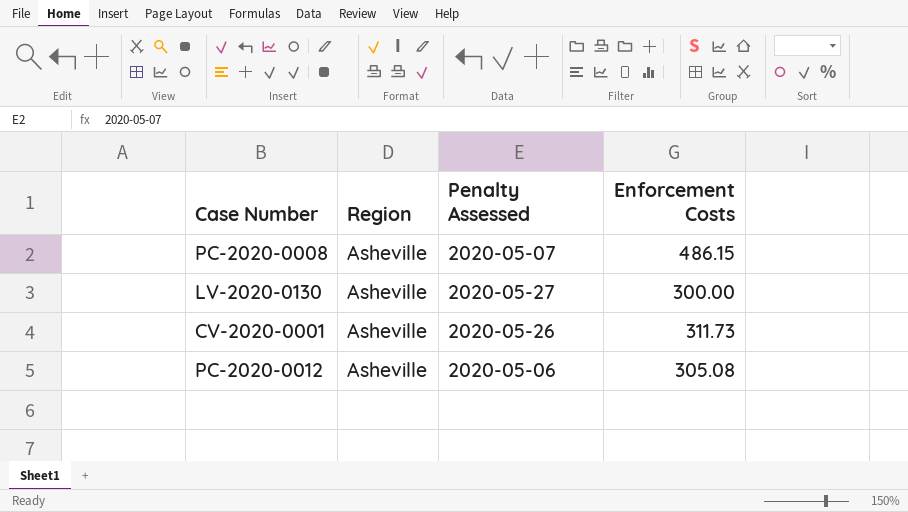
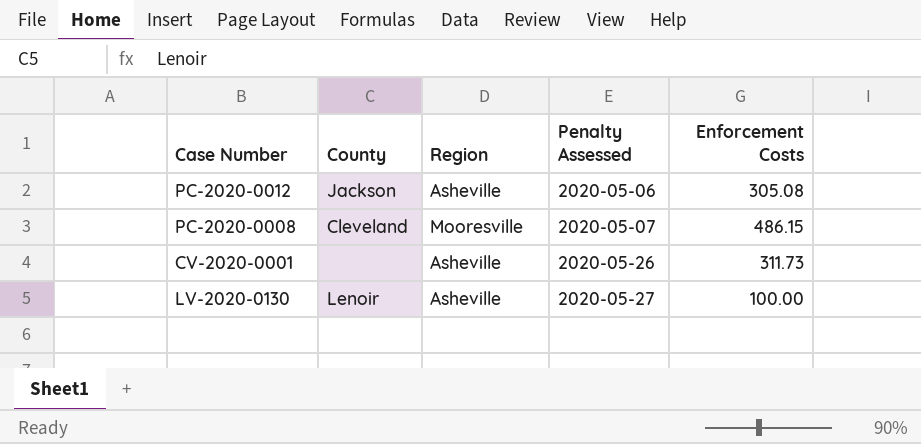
row order: none -> Penalty Assessed ascending
column County | position: none -> 2
PC-2020-0008 | Region: Asheville -> Mooresville
LV-2020-0130 | Enforcement Costs: 300.00 -> 100.00

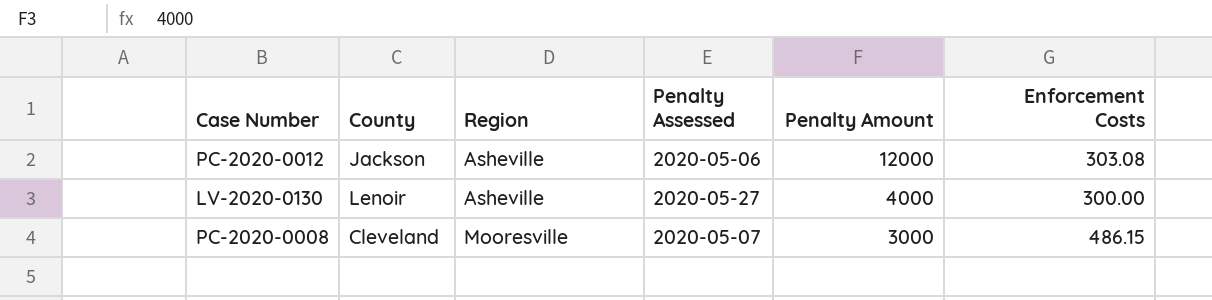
row order: Penalty Assessed ascending -> Region ascending
column Penalty Amount | position: none -> 5
row CV-2020-0001: none | Asheville | 2020-05-26 | 311.73 -> none
PC-2020-0012 | Enforcement Costs: 305.08 -> 303.08
LV-2020-0130 | Enforcement Costs: 100.00 -> 300.00

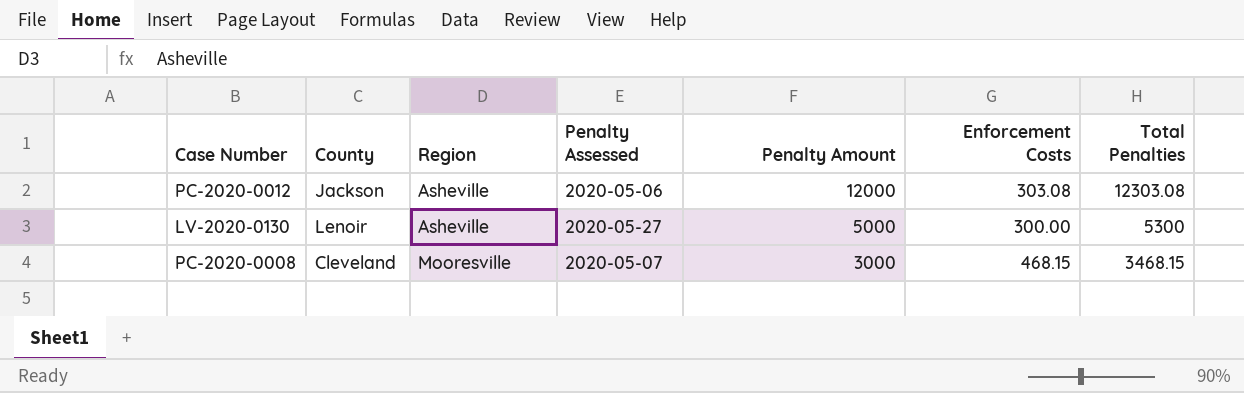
column Total Penalties | formula: none -> [Penalty Amount] + [Enforcement Costs]
LV-2020-0130 | Penalty Amount: 4000 -> 5000
PC-2020-0008 | Enforcement Costs: 486.15 -> 468.15

